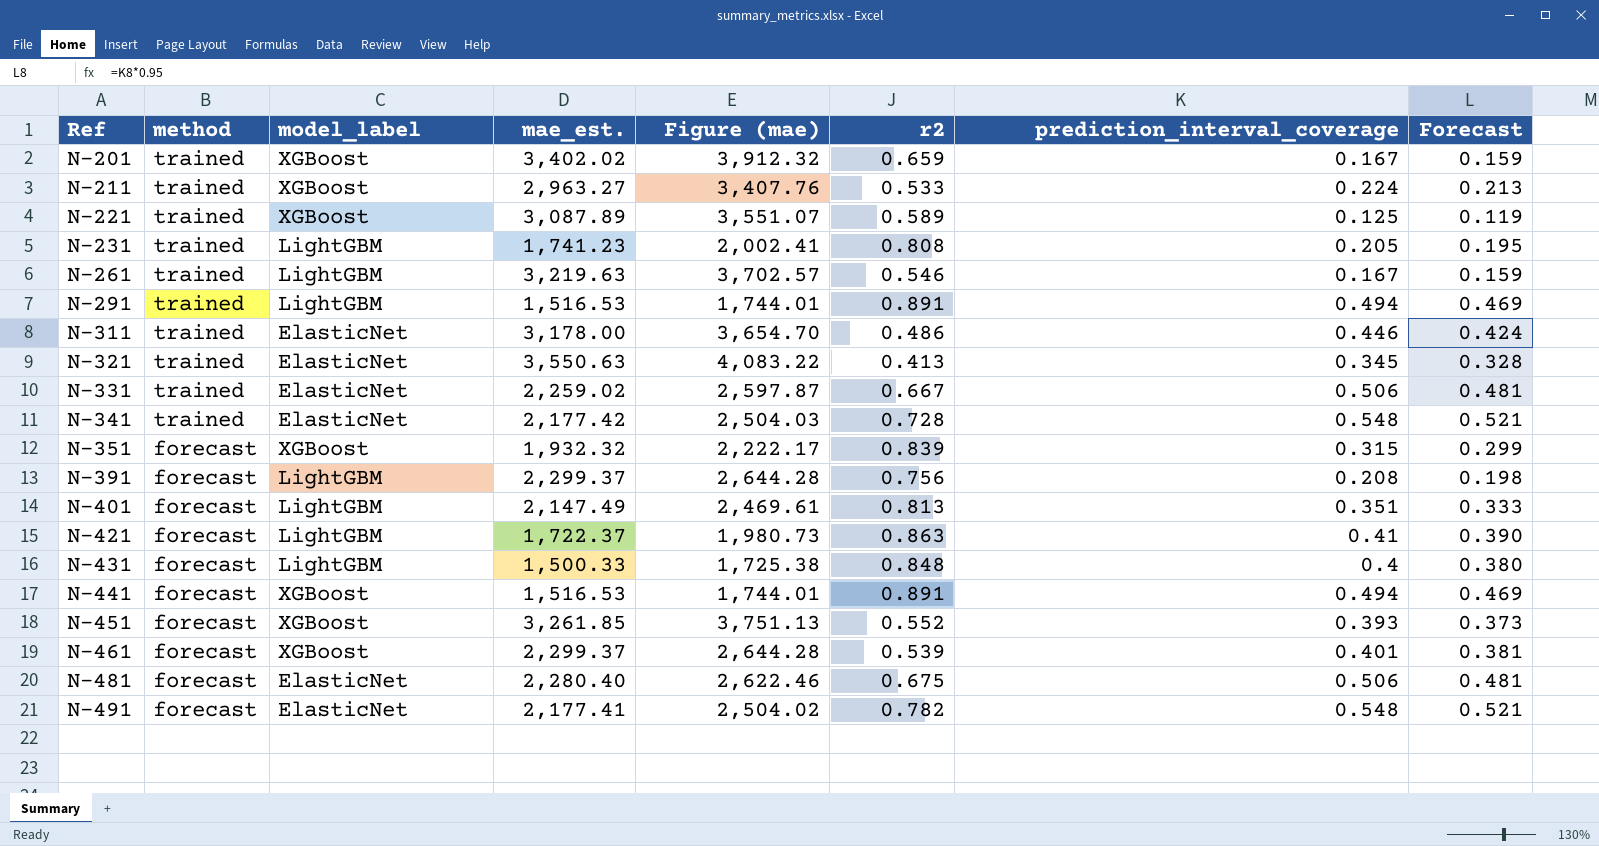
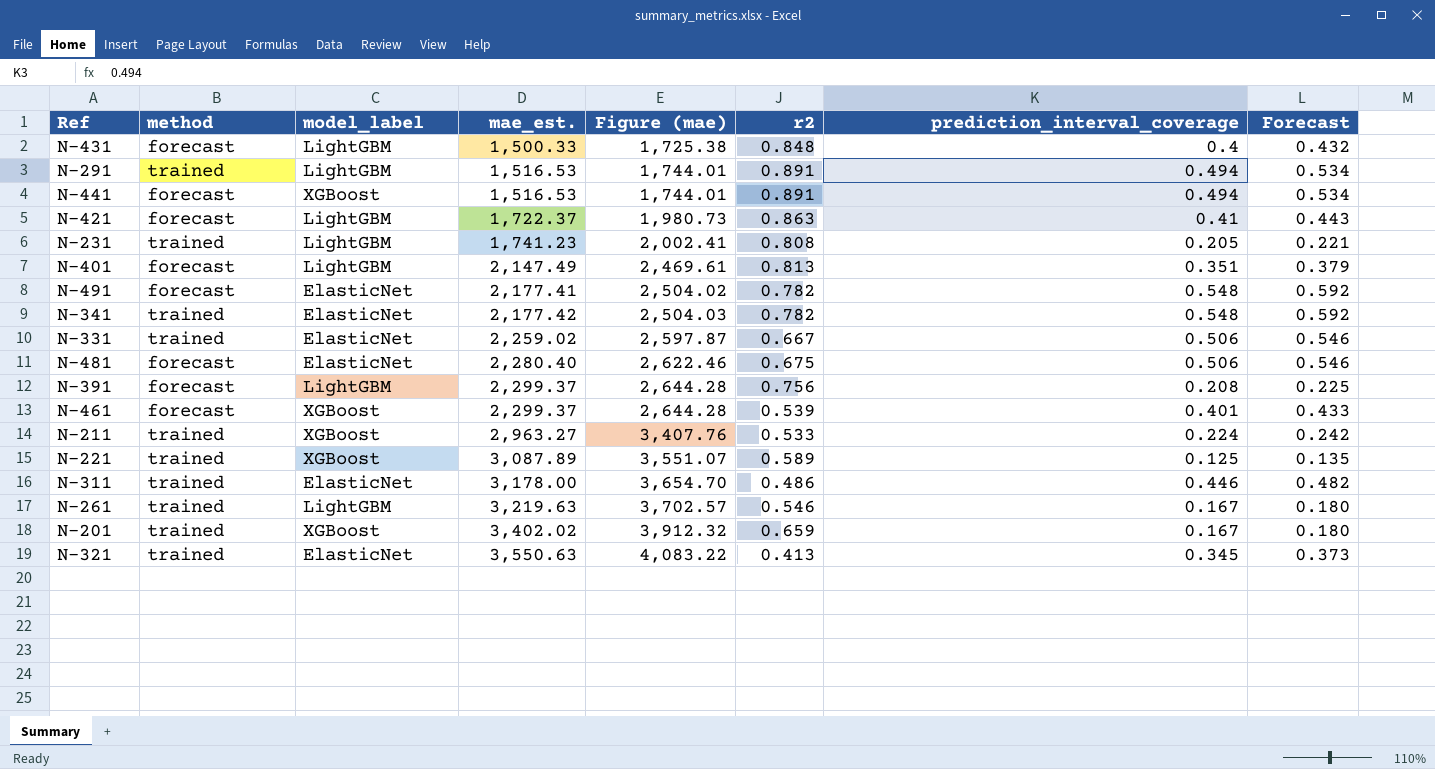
row order: Ref ascending -> mae_est. ascending
column Forecast | formula: [prediction_interval_coverage] * 0.95 -> [prediction_interval_coverage] * 1.08
row N-351: forecast | XGBoost | 1,932.32 | 2,222.17 | 0.839 | 0.315 | 0.299 -> none
row N-451: forecast | XGBoost | 3,261.85 | 3,751.13 | 0.552 | 0.393 | 0.373 -> none
N-341 | r2: 0.728 -> 0.782

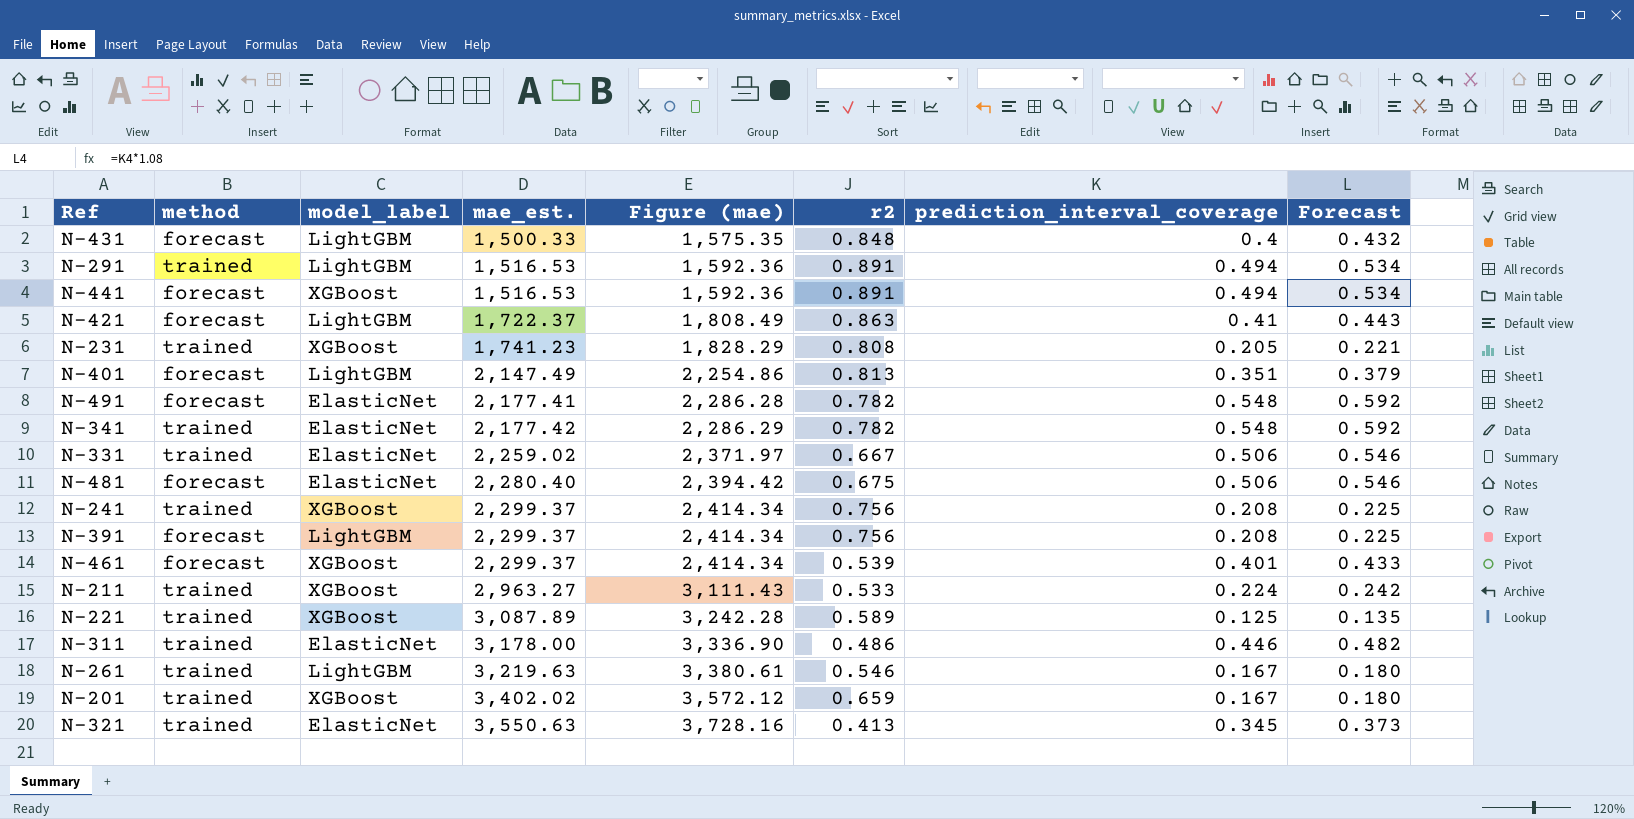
column Figure (mae) | formula: [mae_est.] * 1.15 -> [mae_est.] * 1.05
N-231 | model_label: LightGBM -> XGBoost
row N-241: none -> trained | XGBoost | 2,299.37 | 2,414.34 | 0.756 | 0.208 | 0.225

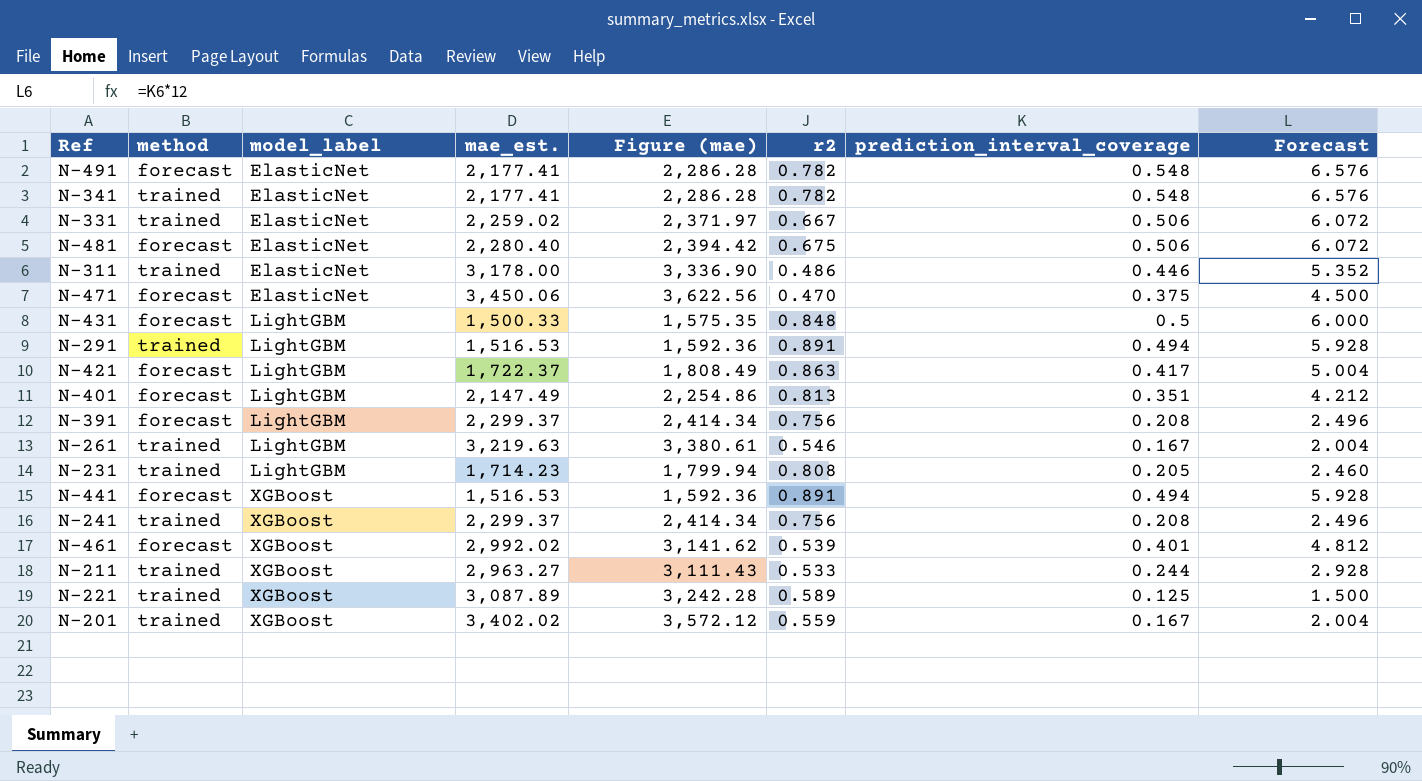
row order: mae_est. ascending -> model_label ascending
column Forecast | formula: [prediction_interval_coverage] * 1.08 -> [prediction_interval_coverage] * 12
row N-321: trained | ElasticNet | 3,550.63 | 3,728.16 | 0.413 | 0.345 | 0.373 -> none
N-341 | mae_est.: 2,177.42 -> 2,177.41
N-341 | Figure (mae): 2,286.29 -> 2,286.28
row N-471: none -> forecast | ElasticNet | 3,450.06 | 3,622.56 | 0.470 | 0.375 | 4.500
N-431 | prediction_interval_coverage: 0.4 -> 0.5
N-421 | prediction_interval_coverage: 0.41 -> 0.417
N-231 | model_label: XGBoost -> LightGBM
N-231 | mae_est.: 1,741.23 -> 1,714.23
N-231 | Figure (mae): 1,828.29 -> 1,799.94
N-461 | mae_est.: 2,299.37 -> 2,992.02
N-461 | Figure (mae): 2,414.34 -> 3,141.62
N-211 | prediction_interval_coverage: 0.224 -> 0.244
N-201 | r2: 0.659 -> 0.559

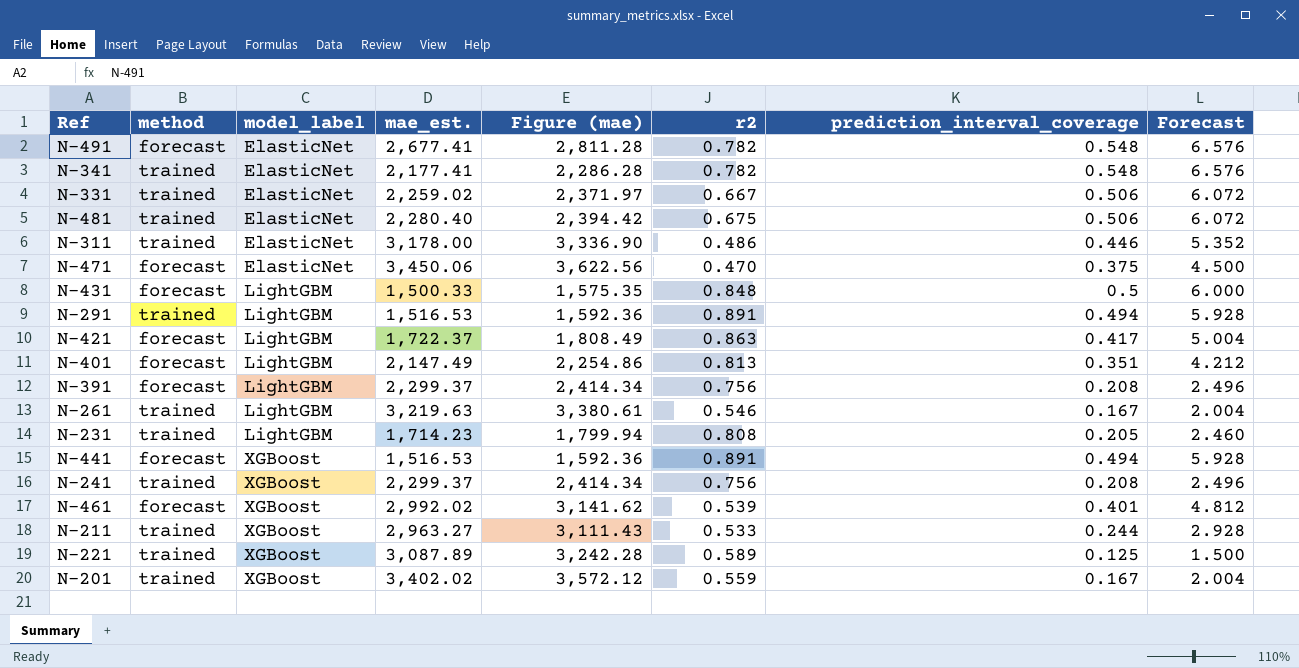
N-491 | mae_est.: 2,177.41 -> 2,677.41
N-491 | Figure (mae): 2,286.28 -> 2,811.28
N-481 | method: forecast -> trained

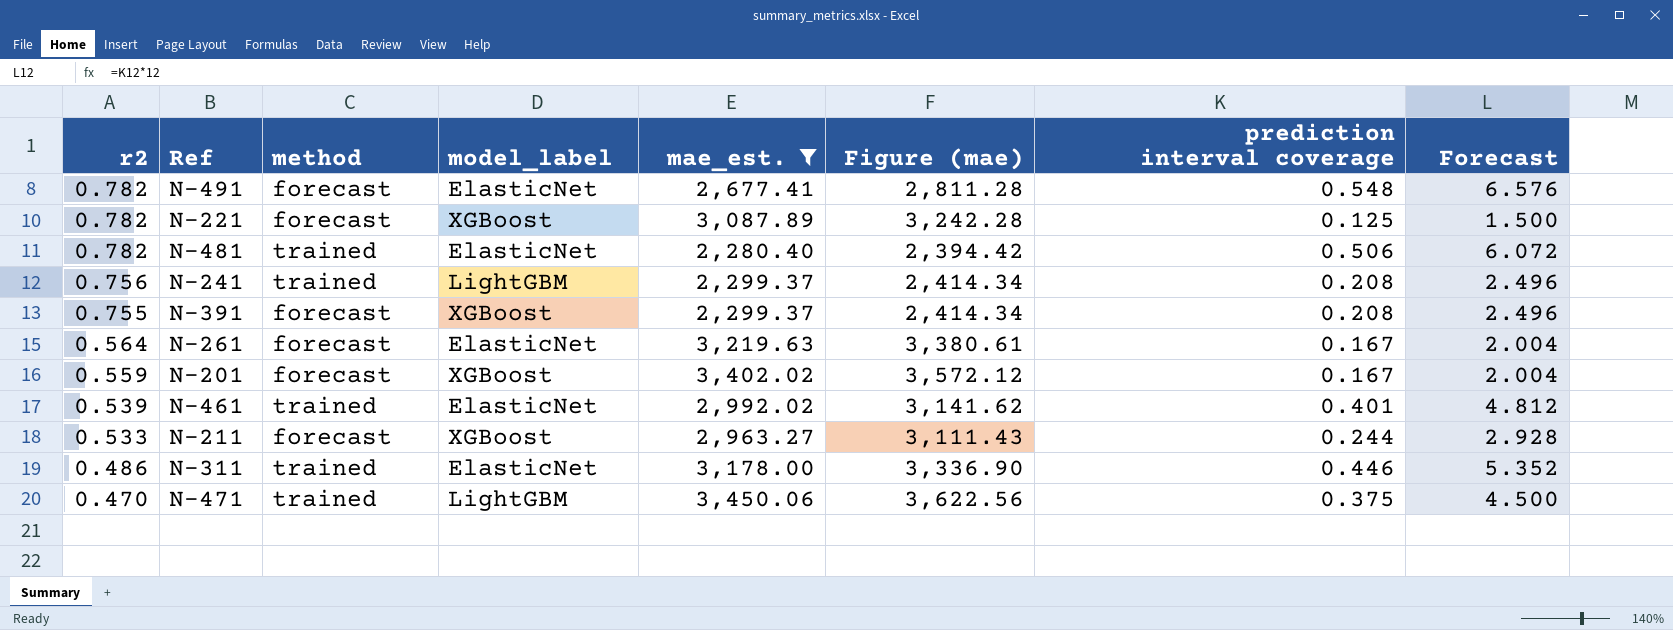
filter: none -> mae_est. >= 2,280.40
row order: model_label ascending -> r2 descending
column r2 | position: 6 -> 1
column name: prediction_interval_coverage -> prediction interval coverage
N-221 | r2: 0.589 -> 0.782
N-221 | method: trained -> forecast
N-481 | r2: 0.675 -> 0.782
N-241 | model_label: XGBoost -> LightGBM
N-391 | r2: 0.756 -> 0.755
N-391 | model_label: LightGBM -> XGBoost
N-261 | r2: 0.546 -> 0.564
N-261 | method: trained -> forecast
N-261 | model_label: LightGBM -> ElasticNet
N-201 | method: trained -> forecast
N-461 | method: forecast -> trained
N-461 | model_label: XGBoost -> ElasticNet
N-211 | method: trained -> forecast
N-471 | method: forecast -> trained
N-471 | model_label: ElasticNet -> LightGBM

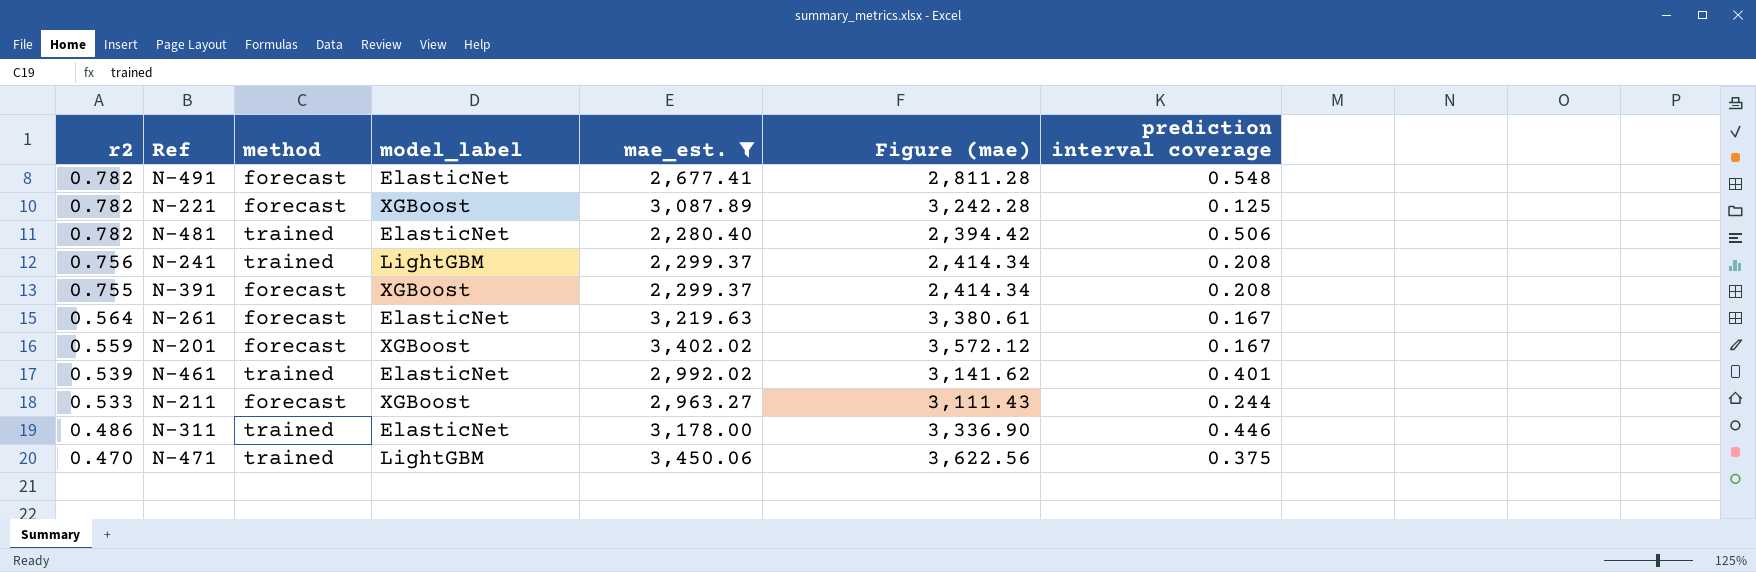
column Forecast | formula: [prediction interval coverage] * 12 -> none

